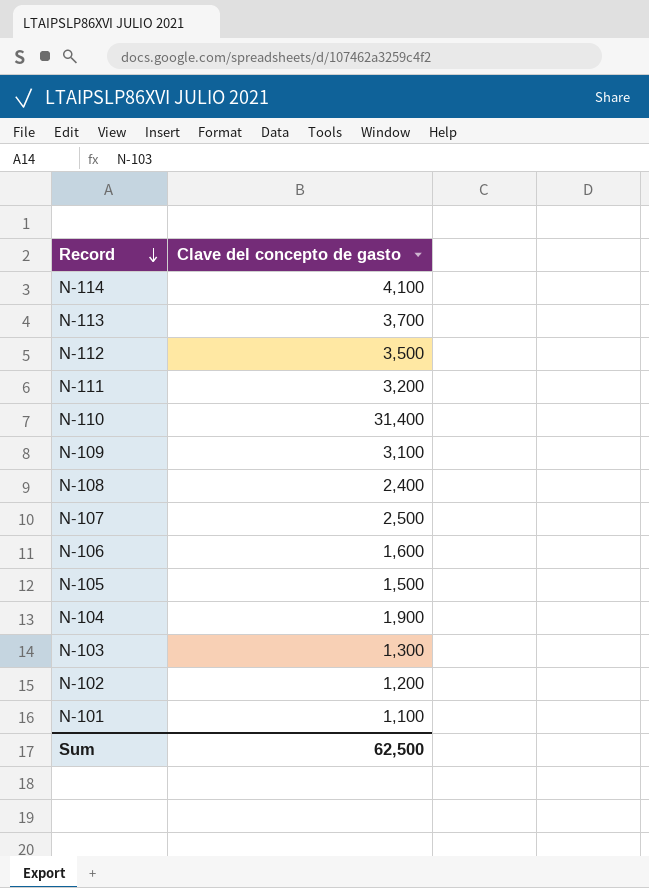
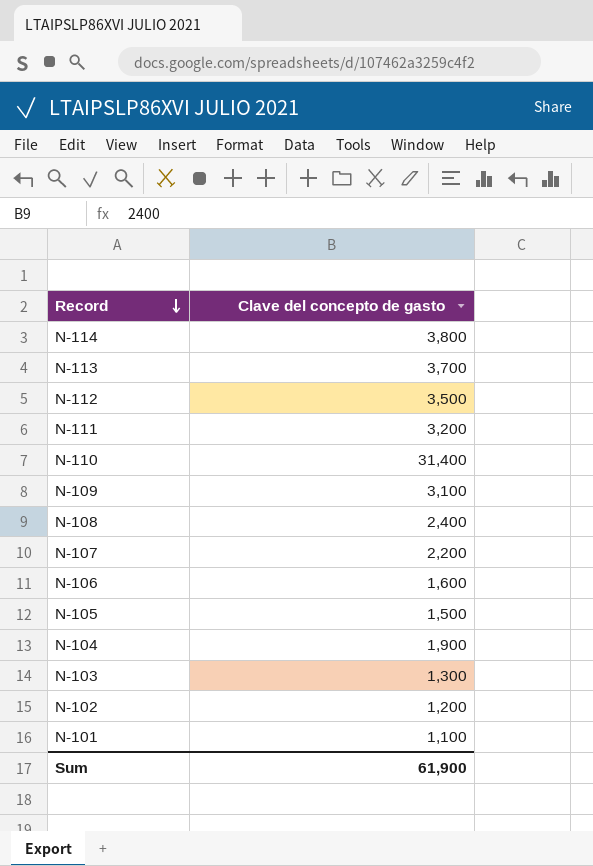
N-114 | Clave del concepto de gasto: 4,100 -> 3,800
N-107 | Clave del concepto de gasto: 2,500 -> 2,200
Sum | Clave del concepto de gasto: 62,500 -> 61,900

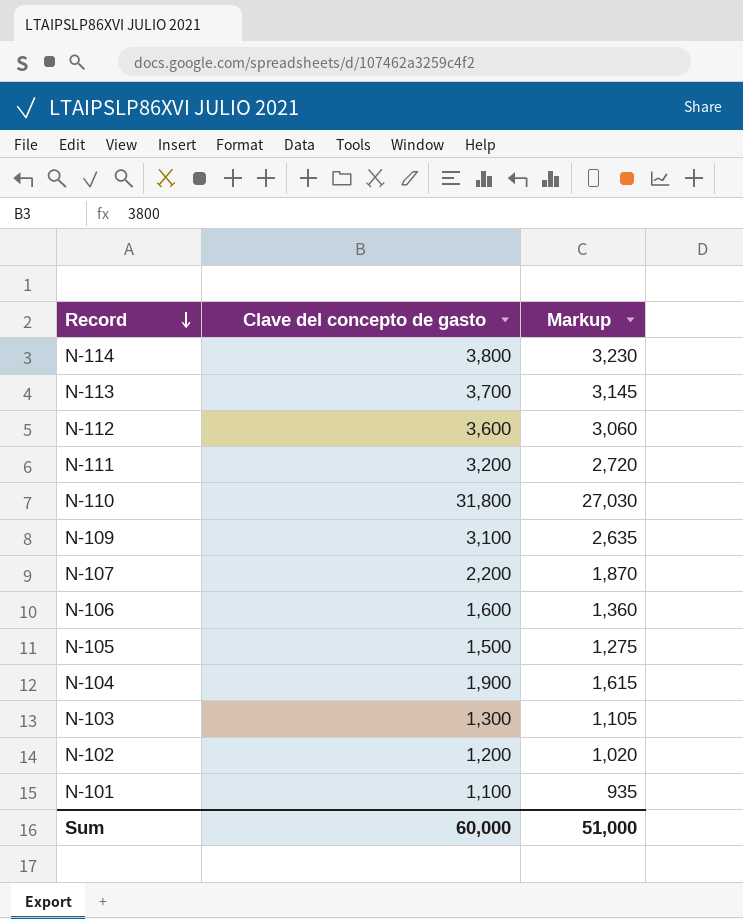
column Markup | formula: none -> [Clave del concepto de gasto] * 0.85
row N-108: 2,400 -> none
N-112 | Clave del concepto de gasto: 3,500 -> 3,600
N-110 | Clave del concepto de gasto: 31,400 -> 31,800
Sum | Clave del concepto de gasto: 61,900 -> 60,000

